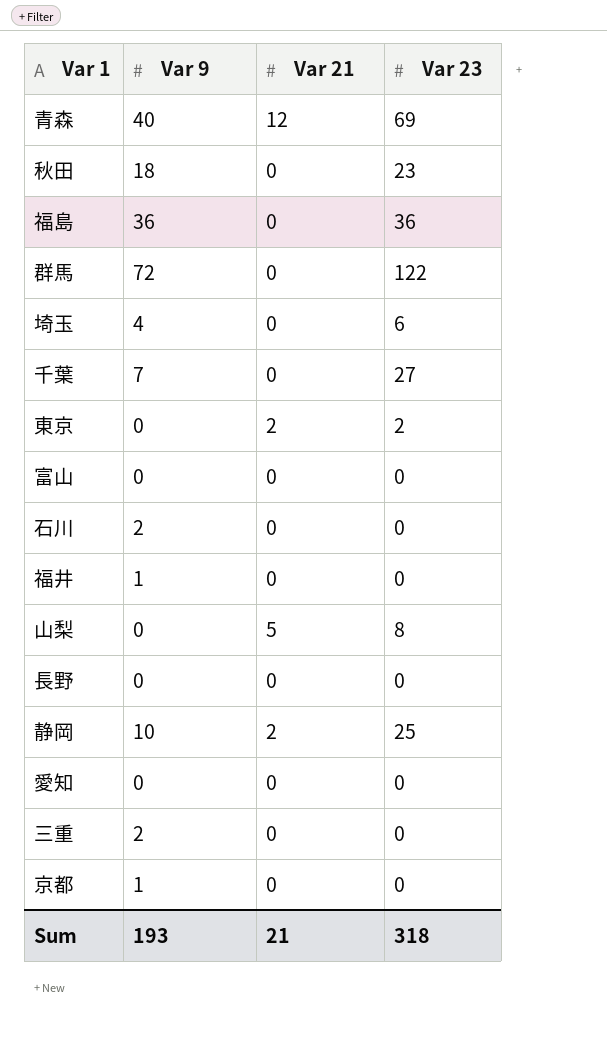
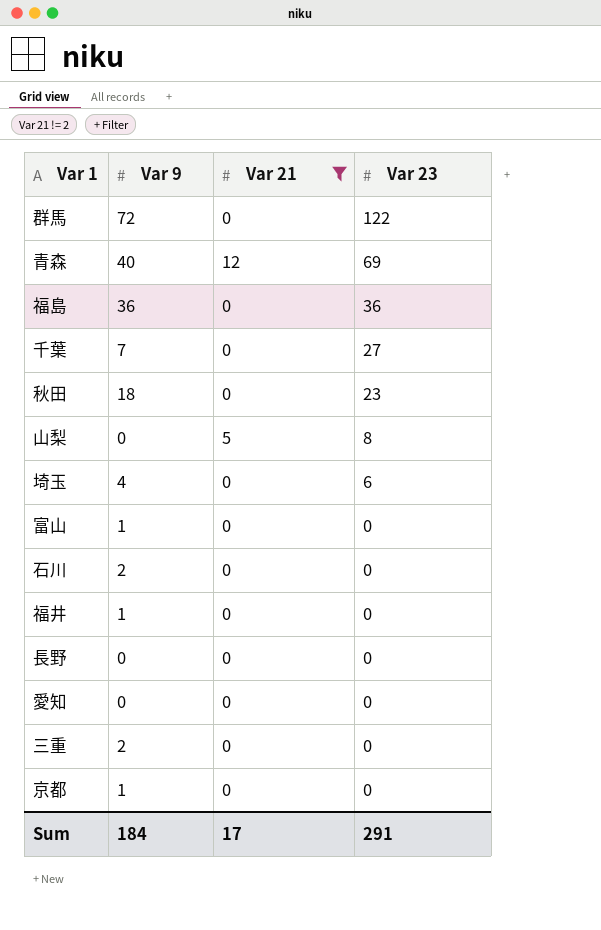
filter: none -> Var 21 != 2
row order: none -> Var 23 descending
富山 | Var 9: 0 -> 1
Sum | Var 9: 193 -> 184
Sum | Var 21: 21 -> 17
Sum | Var 23: 318 -> 291

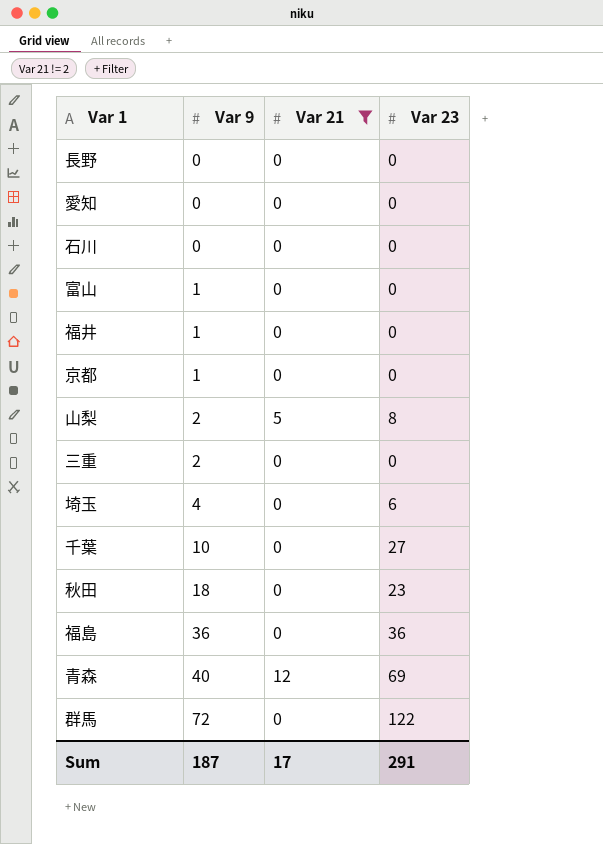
row order: Var 23 descending -> Var 9 ascending
石川 | Var 9: 2 -> 0
山梨 | Var 9: 0 -> 2
千葉 | Var 9: 7 -> 10
Sum | Var 9: 184 -> 187

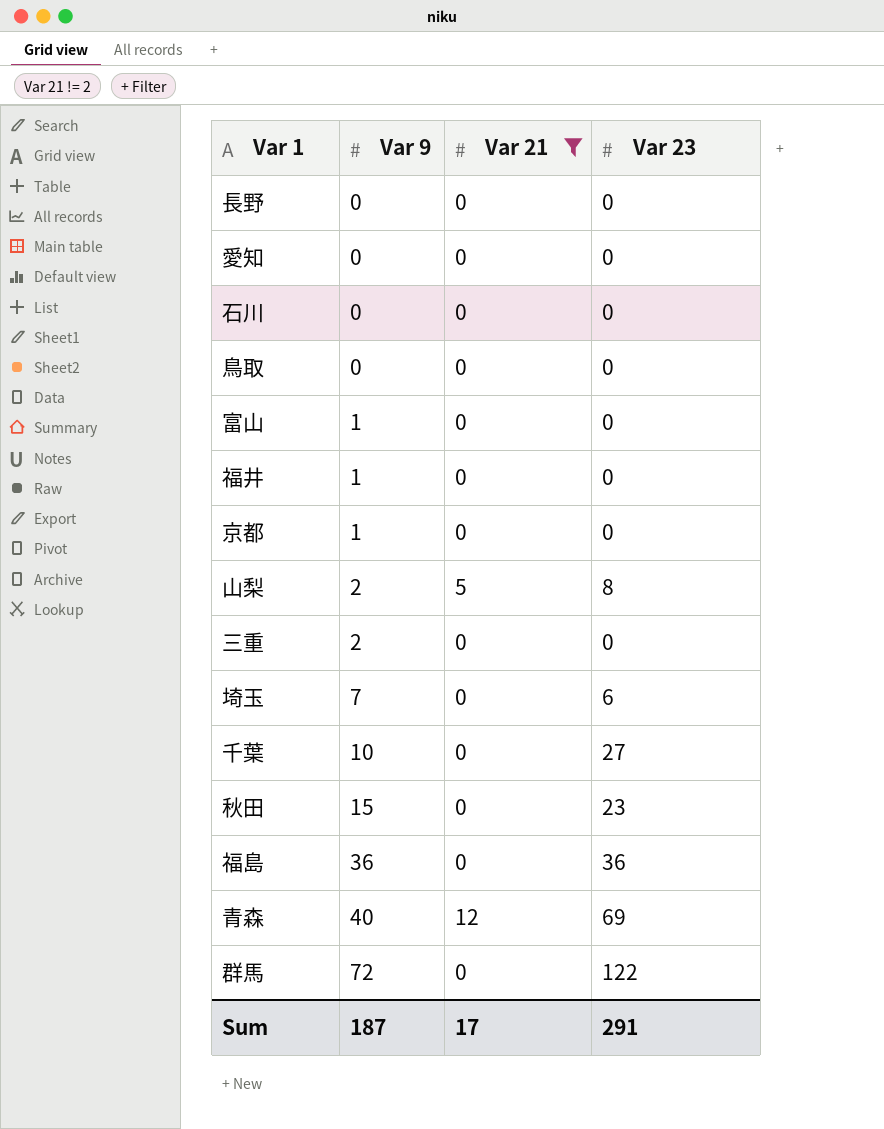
row 鳥取: none -> 0 | 0 | 0
埼玉 | Var 9: 4 -> 7
秋田 | Var 9: 18 -> 15

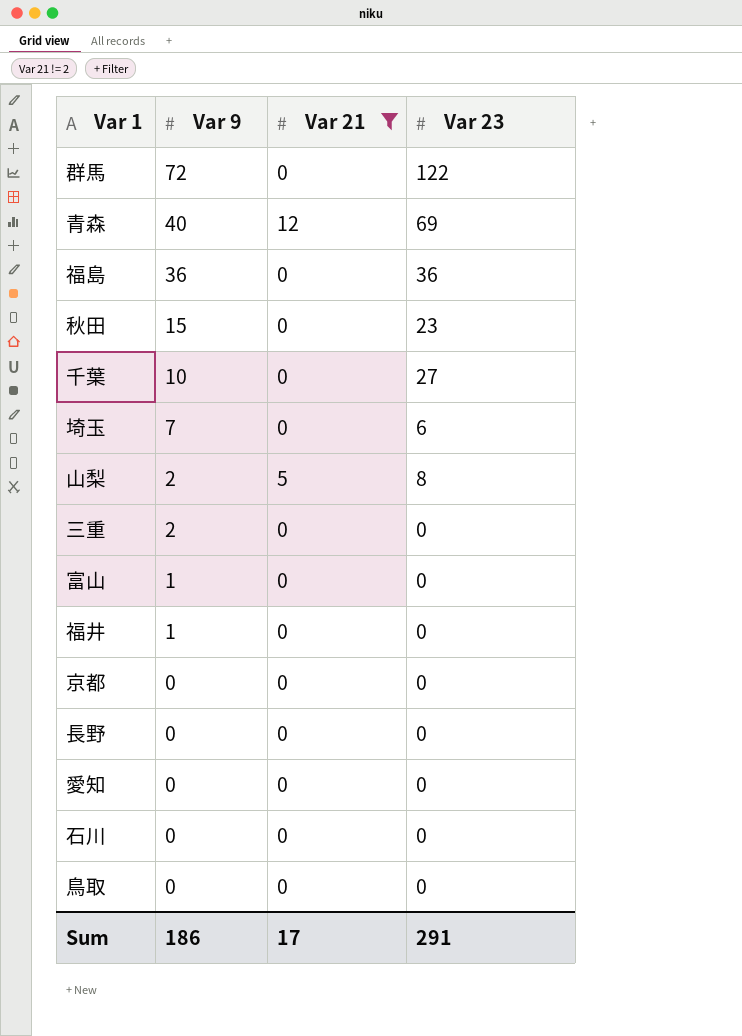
row order: Var 9 ascending -> Var 9 descending
京都 | Var 9: 1 -> 0
Sum | Var 9: 187 -> 186

